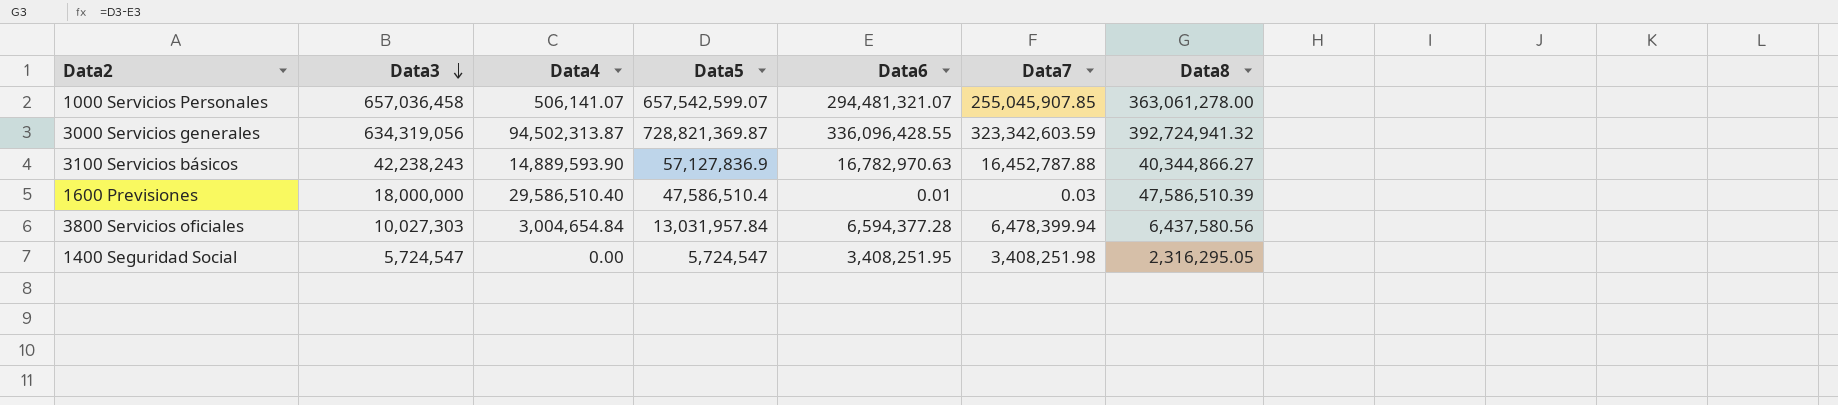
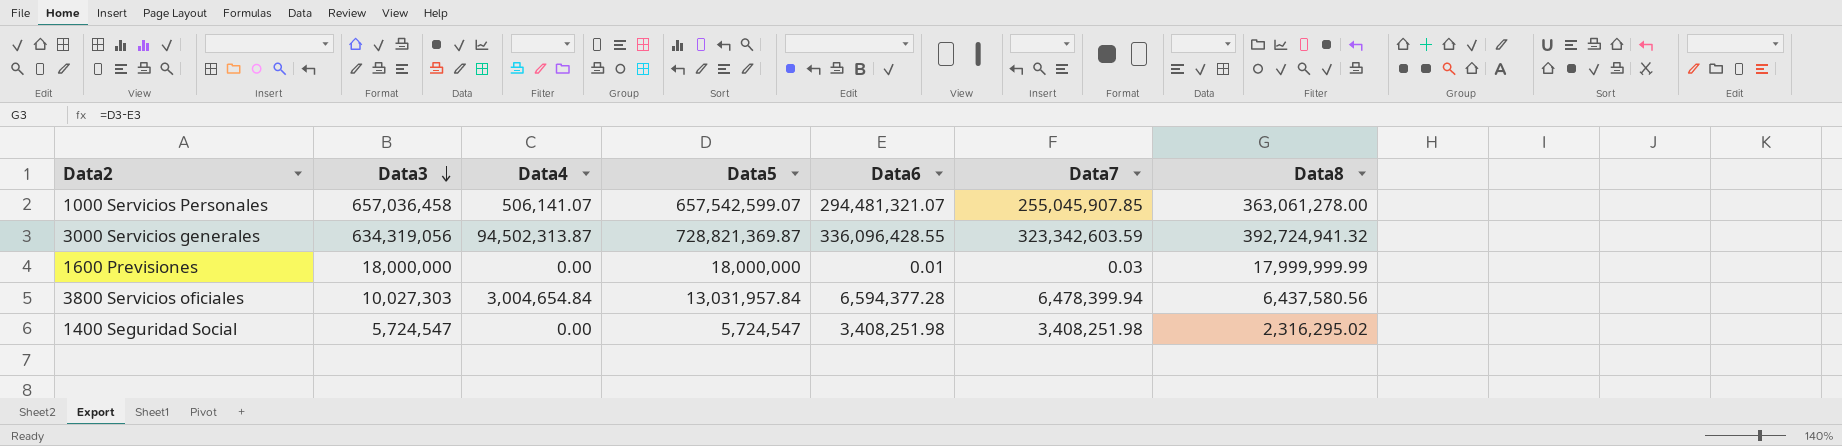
row 3100 Servicios básicos: 42,238,243 | 14,889,593.90 | 57,127,836.9 | 16,782,970.63 | 16,452,787.88 | 40,344,866.27 -> none
1600 Previsiones | Data4: 29,586,510.40 -> 0.00
1600 Previsiones | Data5: 47,586,510.4 -> 18,000,000
1600 Previsiones | Data8: 47,586,510.39 -> 17,999,999.99
1400 Seguridad Social | Data6: 3,408,251.95 -> 3,408,251.98
1400 Seguridad Social | Data8: 2,316,295.05 -> 2,316,295.02

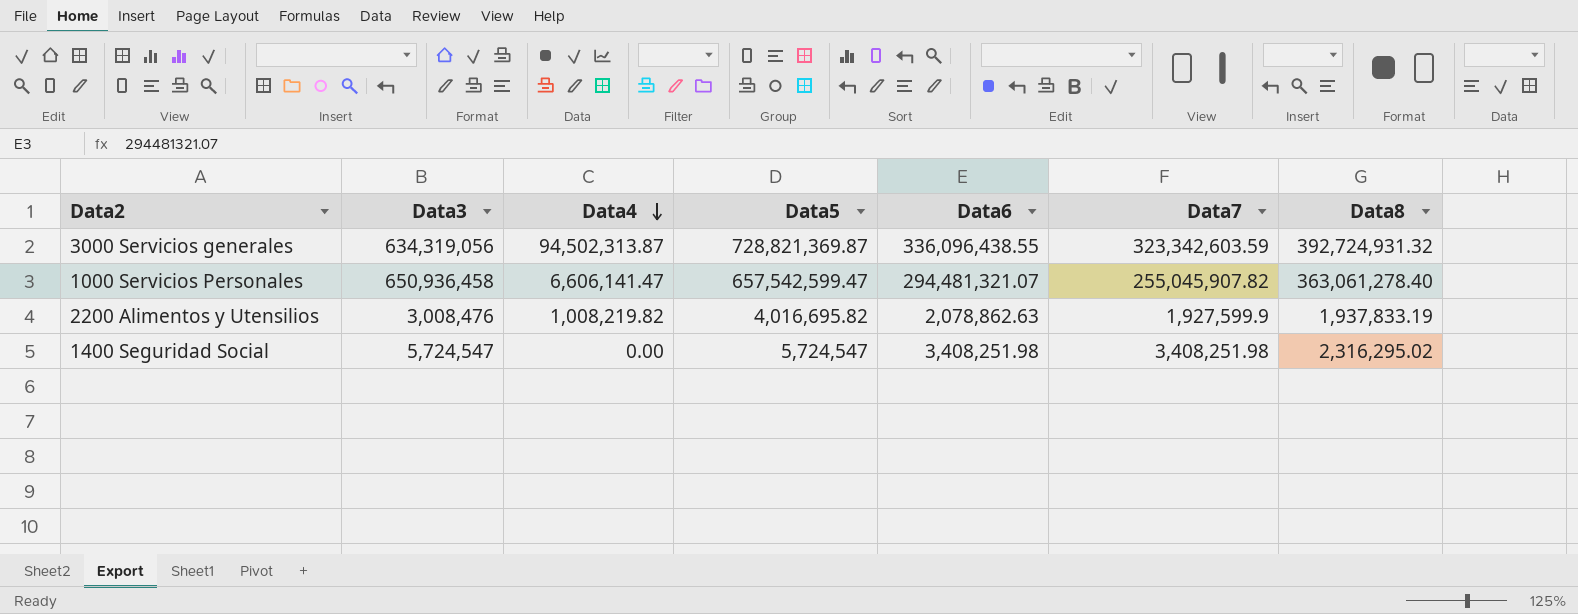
row order: Data3 descending -> Data4 descending
row 1600 Previsiones: 18,000,000 | 0.00 | 18,000,000 | 0.01 | 0.03 | 17,999,999.99 -> none
row 3800 Servicios oficiales: 10,027,303 | 3,004,654.84 | 13,031,957.84 | 6,594,377.28 | 6,478,399.94 | 6,437,580.56 -> none
3000 Servicios generales | Data6: 336,096,428.55 -> 336,096,438.55
3000 Servicios generales | Data8: 392,724,941.32 -> 392,724,931.32
1000 Servicios Personales | Data3: 657,036,458 -> 650,936,458
1000 Servicios Personales | Data4: 506,141.07 -> 6,606,141.47
1000 Servicios Personales | Data5: 657,542,599.07 -> 657,542,599.47
1000 Servicios Personales | Data7: 255,045,907.85 -> 255,045,907.82
1000 Servicios Personales | Data8: 363,061,278.00 -> 363,061,278.40
row 2200 Alimentos y Utensilios: none -> 3,008,476 | 1,008,219.82 | 4,016,695.82 | 2,078,862.63 | 1,927,599.9 | 1,937,833.19

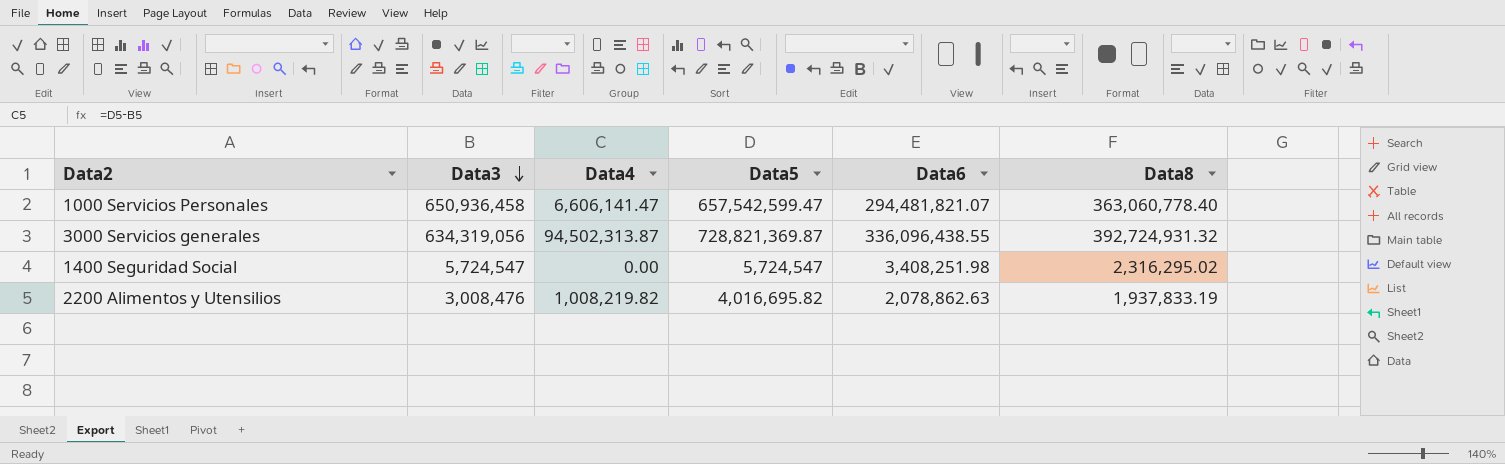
row order: Data4 descending -> Data3 descending
column Data7 | position: 6 -> none
1000 Servicios Personales | Data6: 294,481,321.07 -> 294,481,821.07
1000 Servicios Personales | Data8: 363,061,278.40 -> 363,060,778.40

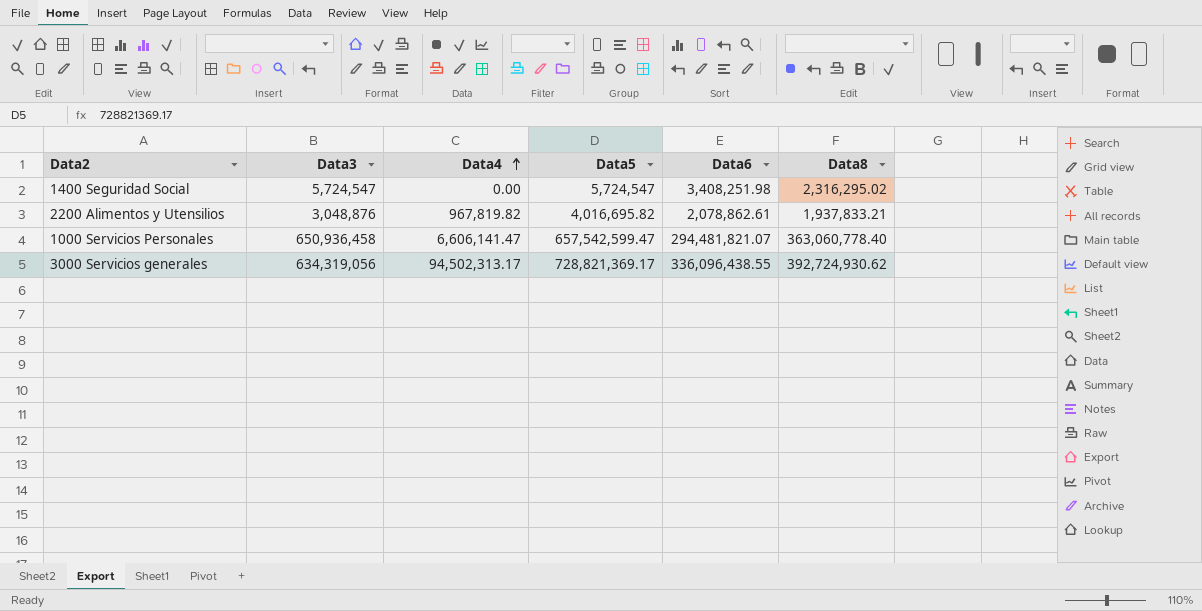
row order: Data3 descending -> Data4 ascending
2200 Alimentos y Utensilios | Data3: 3,008,476 -> 3,048,876
2200 Alimentos y Utensilios | Data4: 1,008,219.82 -> 967,819.82
2200 Alimentos y Utensilios | Data6: 2,078,862.63 -> 2,078,862.61
2200 Alimentos y Utensilios | Data8: 1,937,833.19 -> 1,937,833.21
3000 Servicios generales | Data4: 94,502,313.87 -> 94,502,313.17
3000 Servicios generales | Data5: 728,821,369.87 -> 728,821,369.17
3000 Servicios generales | Data8: 392,724,931.32 -> 392,724,930.62

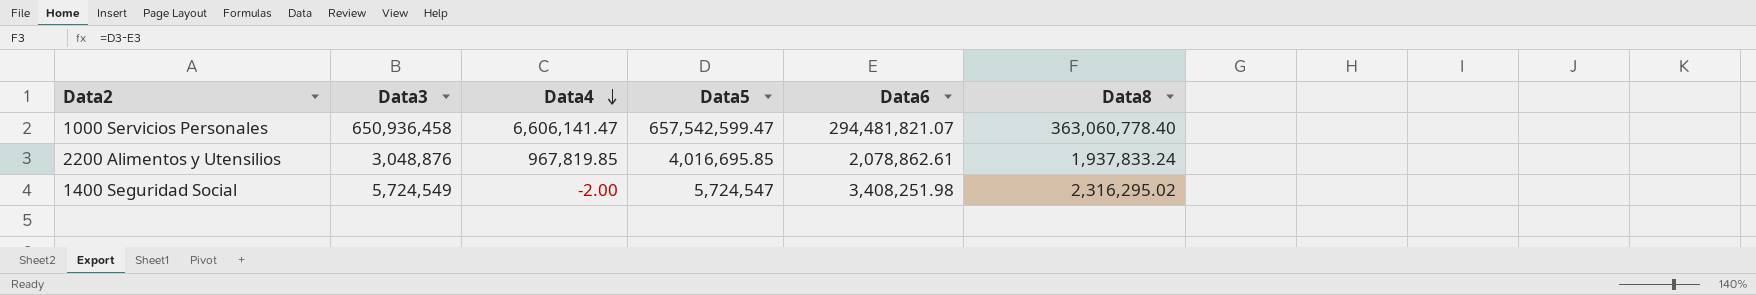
row order: Data4 ascending -> Data4 descending
row 3000 Servicios generales: 634,319,056 | 94,502,313.17 | 728,821,369.17 | 336,096,438.55 | 392,724,930.62 -> none
2200 Alimentos y Utensilios | Data4: 967,819.82 -> 967,819.85
2200 Alimentos y Utensilios | Data5: 4,016,695.82 -> 4,016,695.85
2200 Alimentos y Utensilios | Data8: 1,937,833.21 -> 1,937,833.24
1400 Seguridad Social | Data3: 5,724,547 -> 5,724,549
1400 Seguridad Social | Data4: 0.00 -> -2.00

